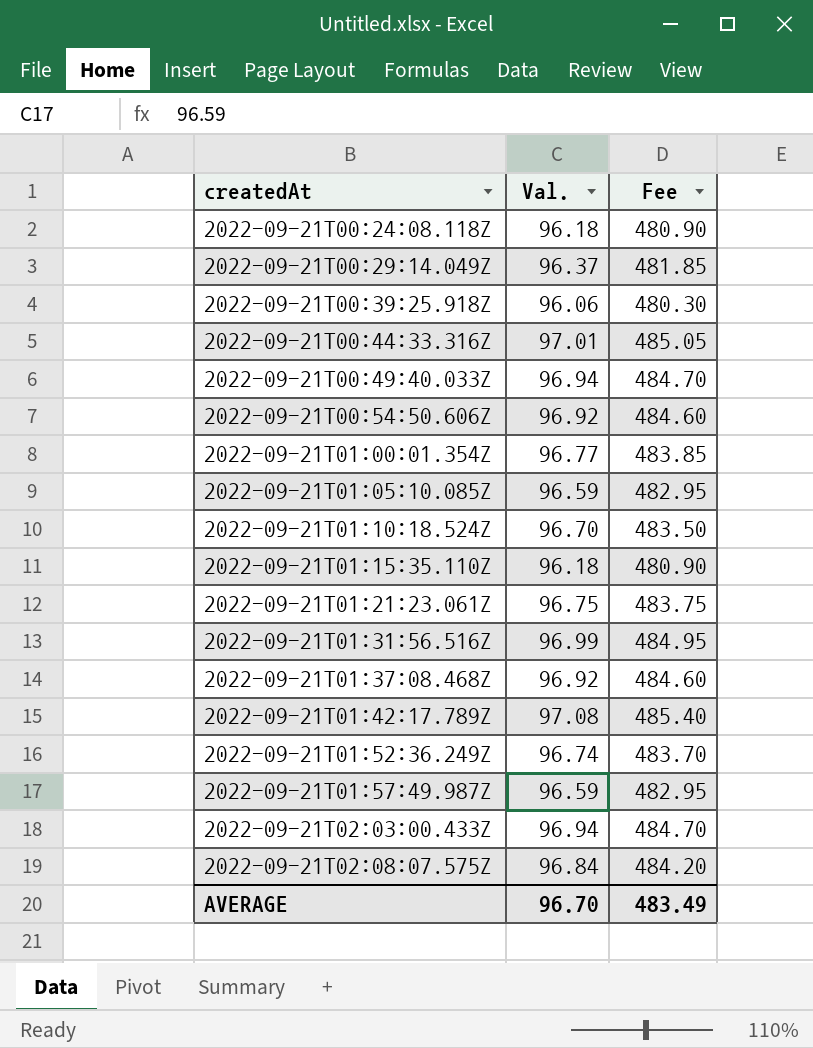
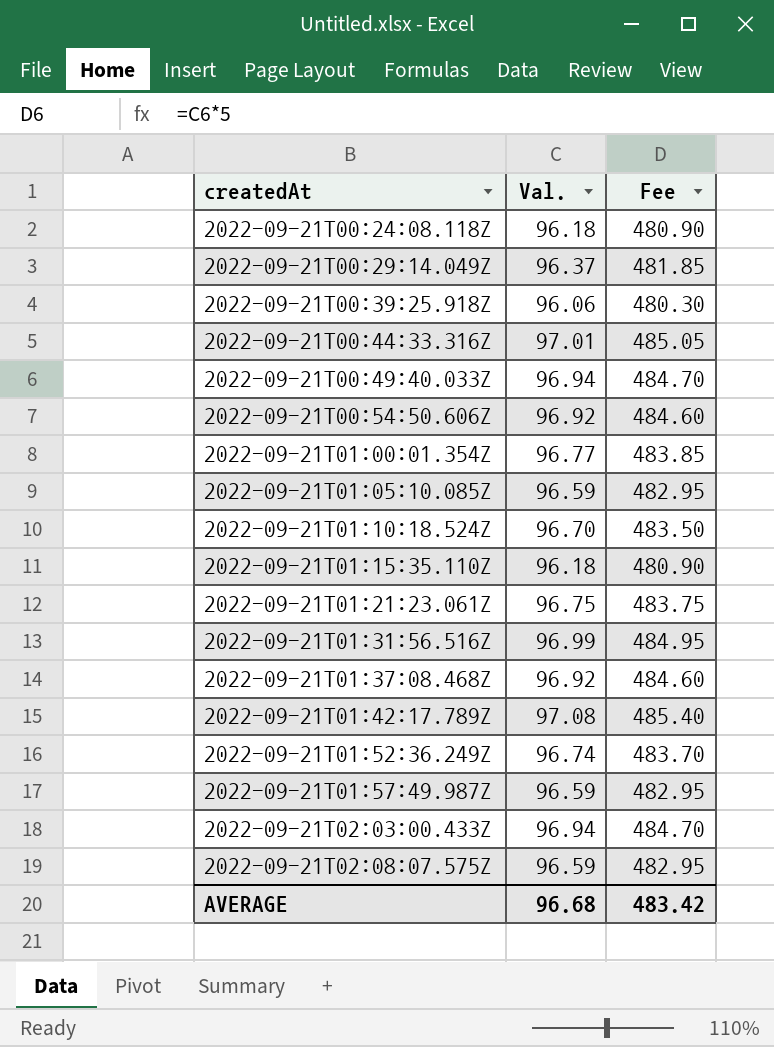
2022-09-21T02:08:07.575Z | Val.: 96.84 -> 96.59
2022-09-21T02:08:07.575Z | Fee: 484.20 -> 482.95
AVERAGE | Val.: 96.70 -> 96.68
AVERAGE | Fee: 483.49 -> 483.42

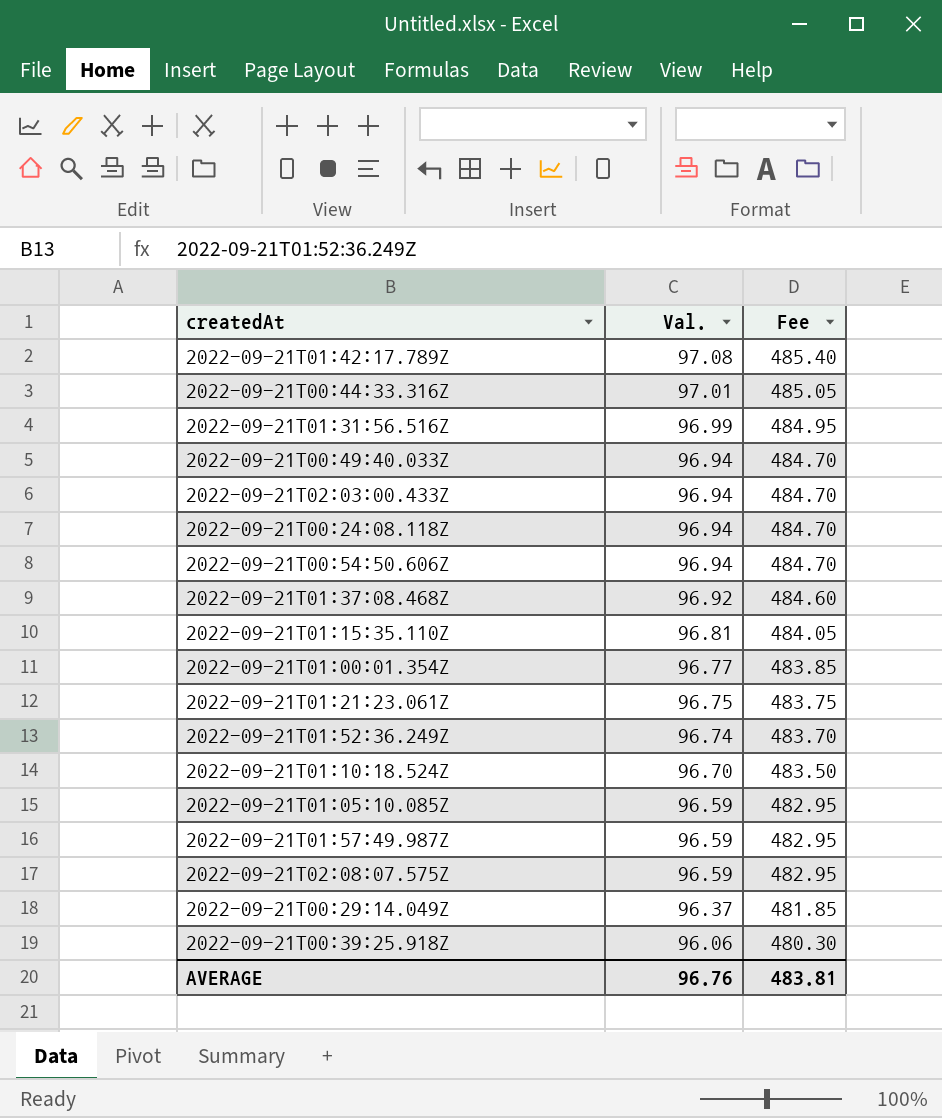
row order: createdAt ascending -> Val. descending
2022-09-21T00:24:08.118Z | Val.: 96.18 -> 96.94
2022-09-21T00:24:08.118Z | Fee: 480.90 -> 484.70
2022-09-21T00:54:50.606Z | Val.: 96.92 -> 96.94
2022-09-21T00:54:50.606Z | Fee: 484.60 -> 484.70
2022-09-21T01:15:35.110Z | Val.: 96.18 -> 96.81
2022-09-21T01:15:35.110Z | Fee: 480.90 -> 484.05
AVERAGE | Val.: 96.68 -> 96.76
AVERAGE | Fee: 483.42 -> 483.81

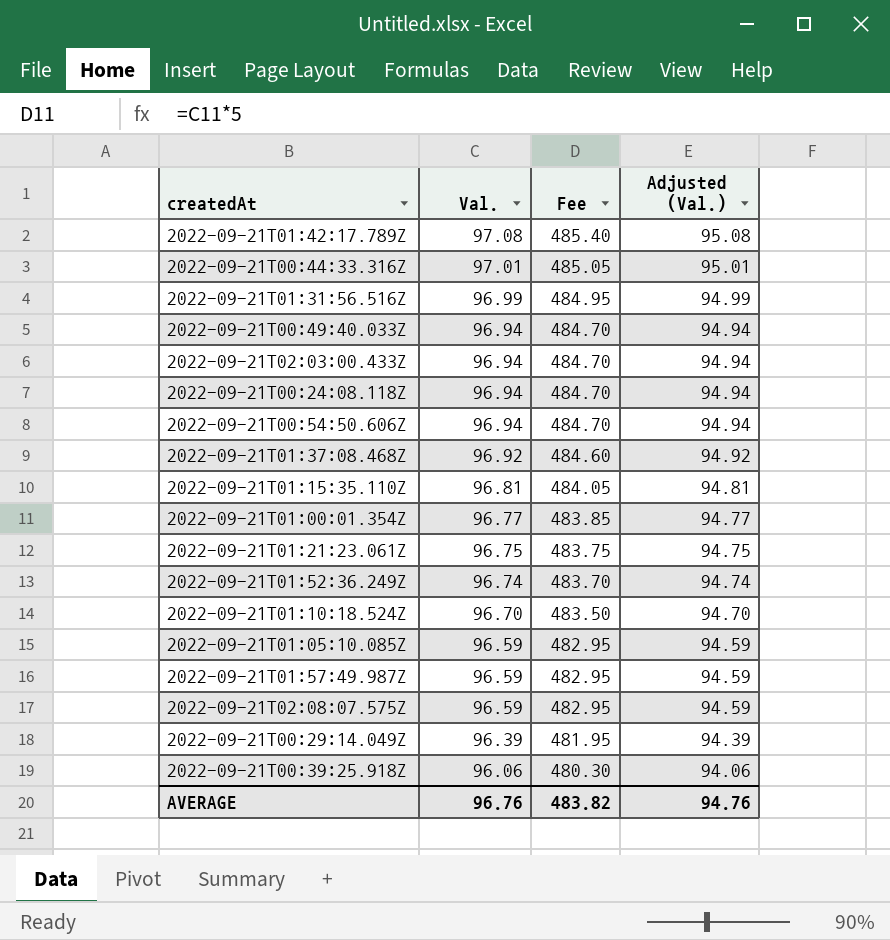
column Adjusted (Val.) | formula: none -> [Val.] - 2
2022-09-21T00:29:14.049Z | Val.: 96.37 -> 96.39
2022-09-21T00:29:14.049Z | Fee: 481.85 -> 481.95
AVERAGE | Fee: 483.81 -> 483.82

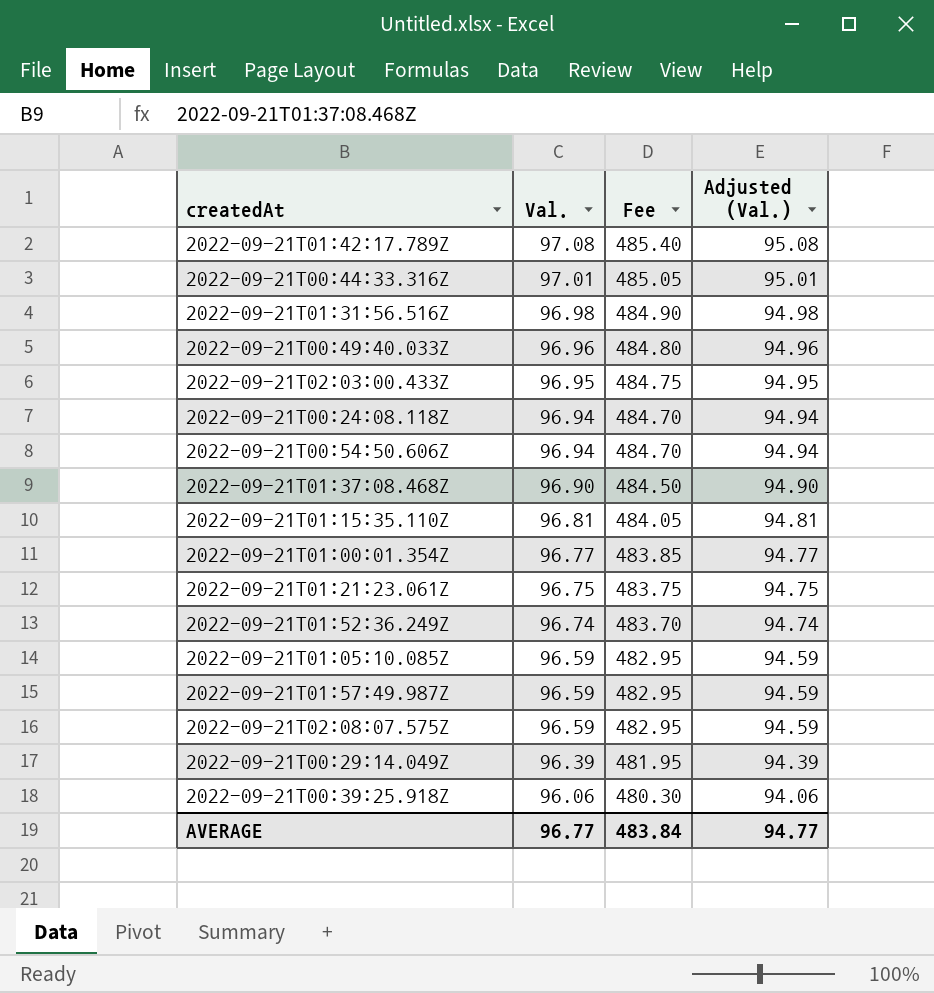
row 2022-09-21T01:10:18.524Z: 96.70 | 483.50 | 94.70 -> none
2022-09-21T01:31:56.516Z | Val.: 96.99 -> 96.98
2022-09-21T01:31:56.516Z | Fee: 484.95 -> 484.90
2022-09-21T01:31:56.516Z | Adjusted (Val.): 94.99 -> 94.98
2022-09-21T00:49:40.033Z | Val.: 96.94 -> 96.96
2022-09-21T00:49:40.033Z | Fee: 484.70 -> 484.80
2022-09-21T00:49:40.033Z | Adjusted (Val.): 94.94 -> 94.96
2022-09-21T02:03:00.433Z | Val.: 96.94 -> 96.95
2022-09-21T02:03:00.433Z | Fee: 484.70 -> 484.75
2022-09-21T02:03:00.433Z | Adjusted (Val.): 94.94 -> 94.95
2022-09-21T01:37:08.468Z | Val.: 96.92 -> 96.90
2022-09-21T01:37:08.468Z | Fee: 484.60 -> 484.50
2022-09-21T01:37:08.468Z | Adjusted (Val.): 94.92 -> 94.90
AVERAGE | Val.: 96.76 -> 96.77
AVERAGE | Fee: 483.82 -> 483.84
AVERAGE | Adjusted (Val.): 94.76 -> 94.77

